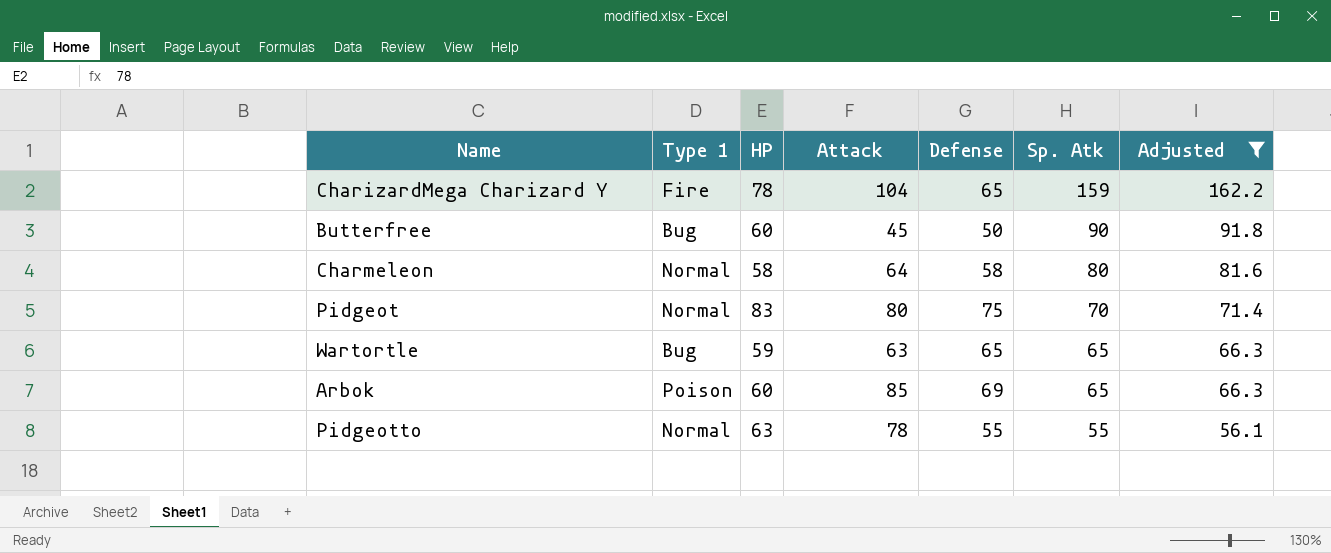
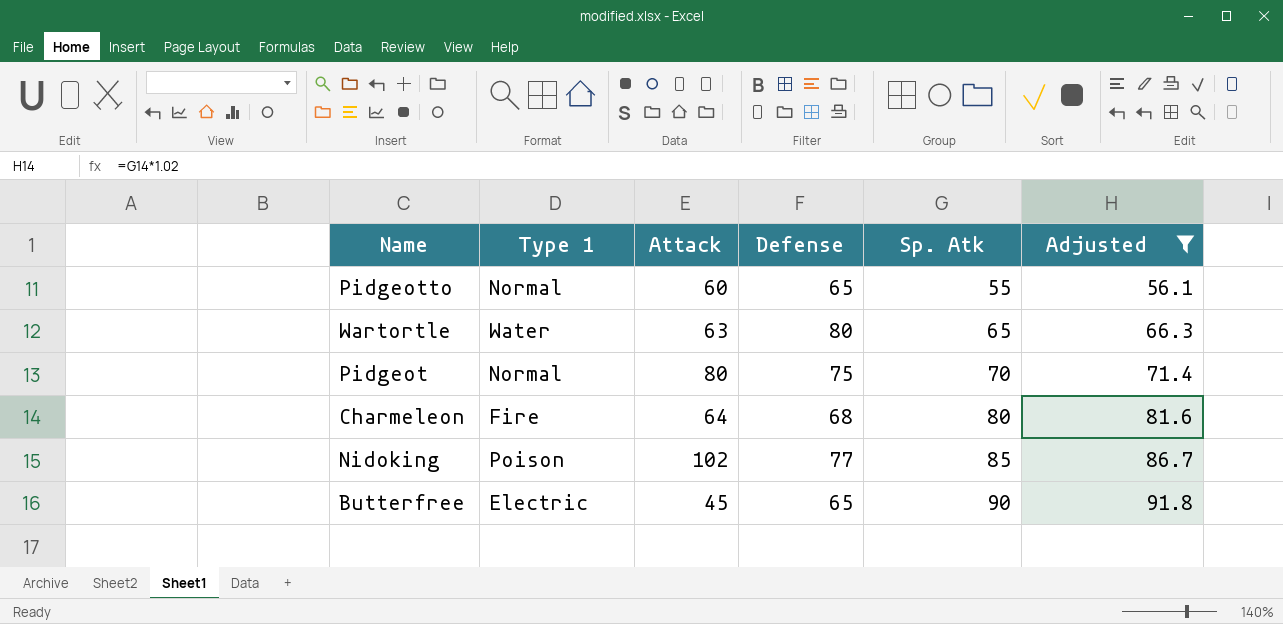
row order: Sp. Atk descending -> Sp. Atk ascending
column HP | position: 3 -> none
row CharizardMega Charizard Y: Fire | 78 | 104 | 65 | 159 | 162.2 -> none
row Arbok: Poison | 60 | 85 | 69 | 65 | 66.3 -> none
Pidgeotto | Attack: 78 -> 60
Pidgeotto | Defense: 55 -> 65
Wartortle | Type 1: Bug -> Water
Wartortle | Defense: 65 -> 80
Charmeleon | Type 1: Normal -> Fire
Charmeleon | Defense: 58 -> 68
row Nidoking: none -> Poison | 102 | 77 | 85 | 86.7
Butterfree | Type 1: Bug -> Electric
Butterfree | Defense: 50 -> 65

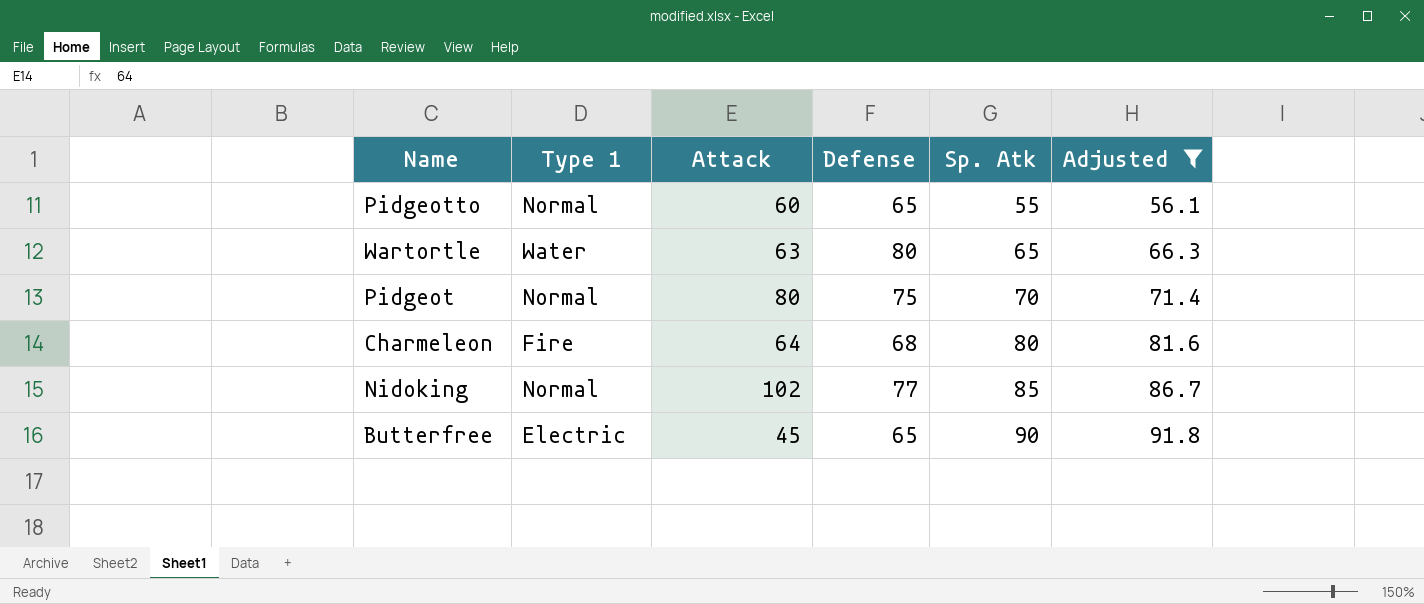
Nidoking | Type 1: Poison -> Normal

